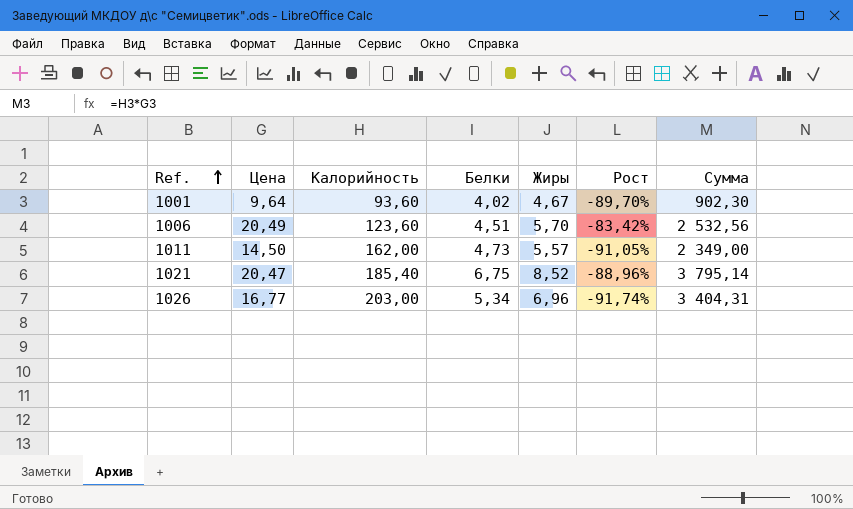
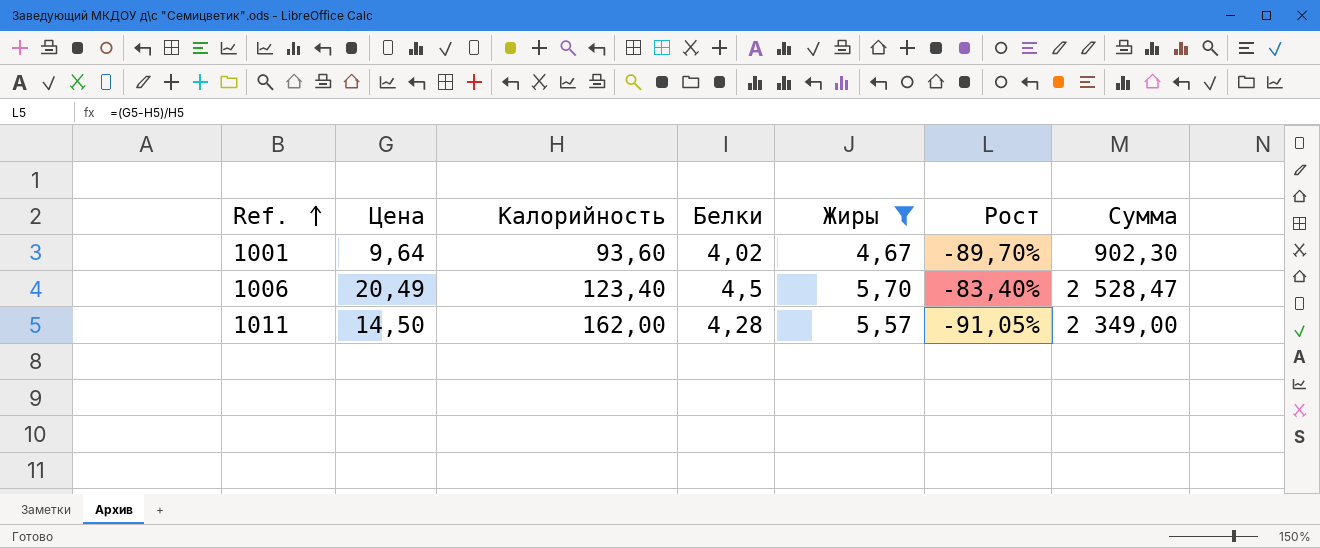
filter: none -> Жиры <= 5,70
1006 | Калорийность: 123,60 -> 123,40
1006 | Белки: 4,51 -> 4,5
1006 | Рост: -83,42% -> -83,40%
1006 | Сумма: 2 532,56 -> 2 528,47
1011 | Белки: 4,73 -> 4,28

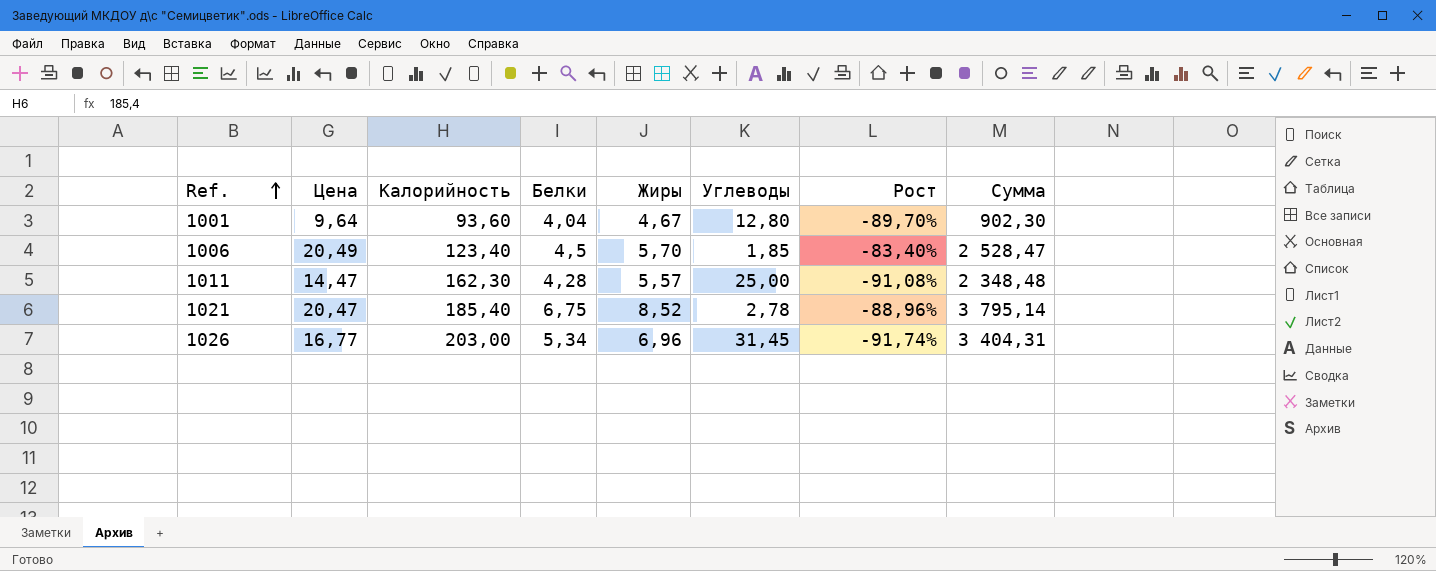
filter: Жиры <= 5,70 -> none
column Углеводы | position: none -> 6
1001 | Белки: 4,02 -> 4,04
1011 | Цена: 14,50 -> 14,47
1011 | Калорийность: 162,00 -> 162,30
1011 | Рост: -91,05% -> -91,08%
1011 | Сумма: 2 349,00 -> 2 348,48

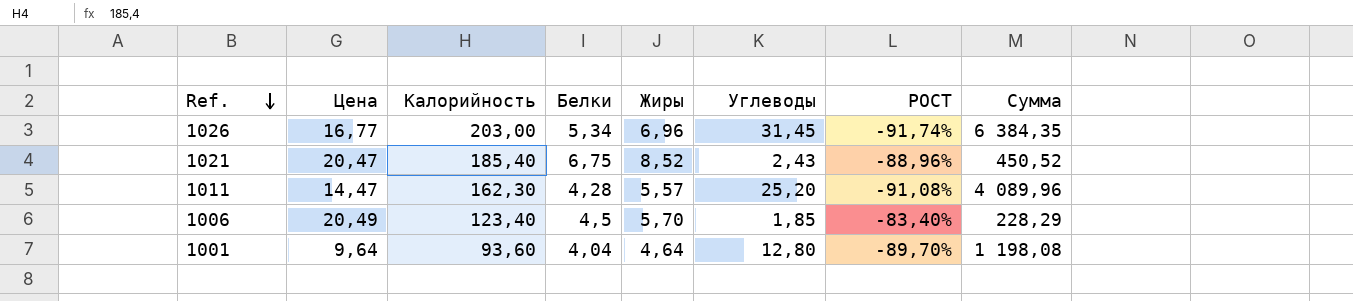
row order: Ref. ascending -> Ref. descending
column name: Рост -> РОСТ
column Сумма | formula: [Цена] * [Калорийность] -> [Калорийность] * [Углеводы]
1021 | Углеводы: 2,78 -> 2,43
1011 | Углеводы: 25,00 -> 25,20
1001 | Жиры: 4,67 -> 4,64

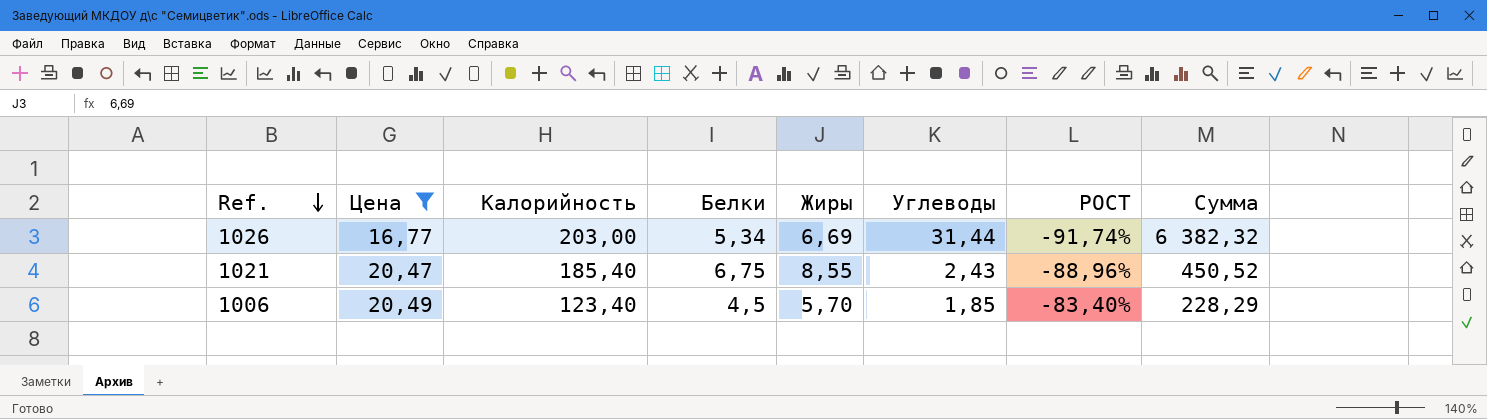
filter: none -> Цена >= 16,77
1026 | Жиры: 6,96 -> 6,69
1026 | Углеводы: 31,45 -> 31,44
1026 | Сумма: 6 384,35 -> 6 382,32
1021 | Жиры: 8,52 -> 8,55

